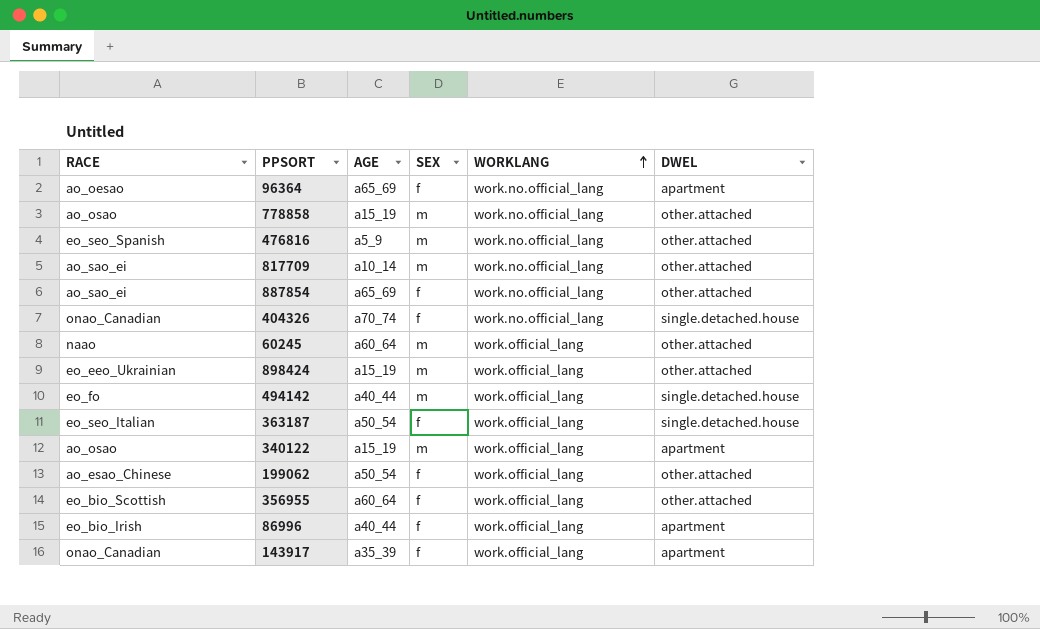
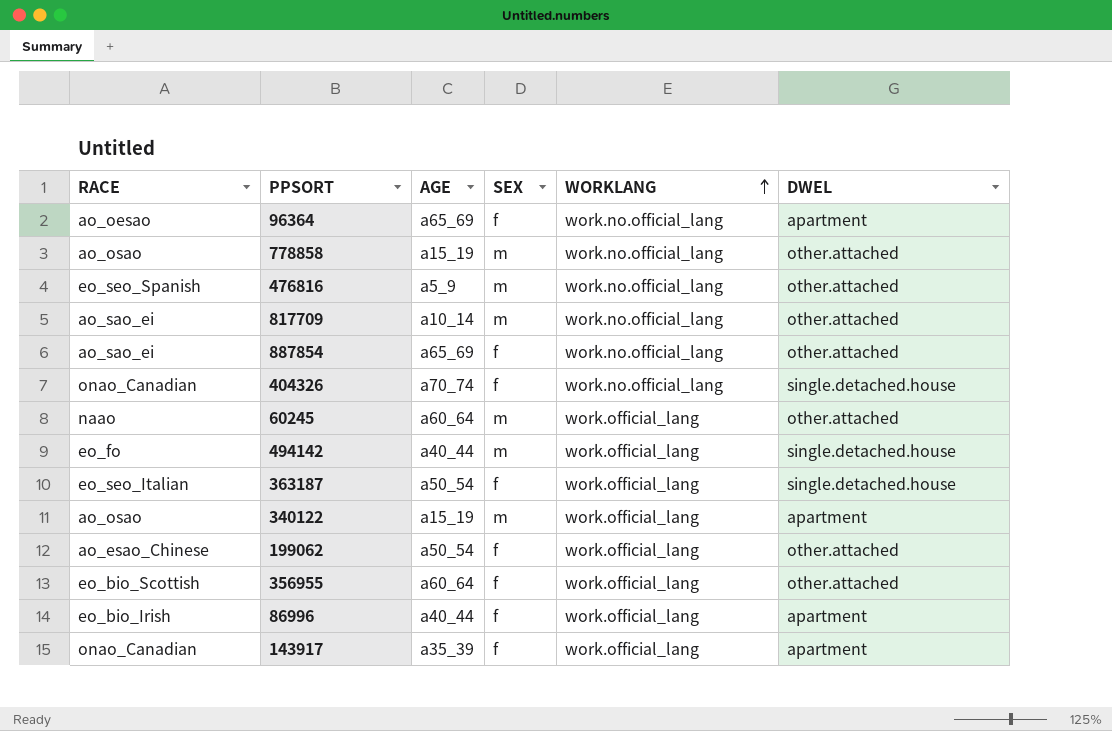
row 898424: eo_eeo_Ukrainian | a15_19 | m | work.official_lang | other.attached -> none

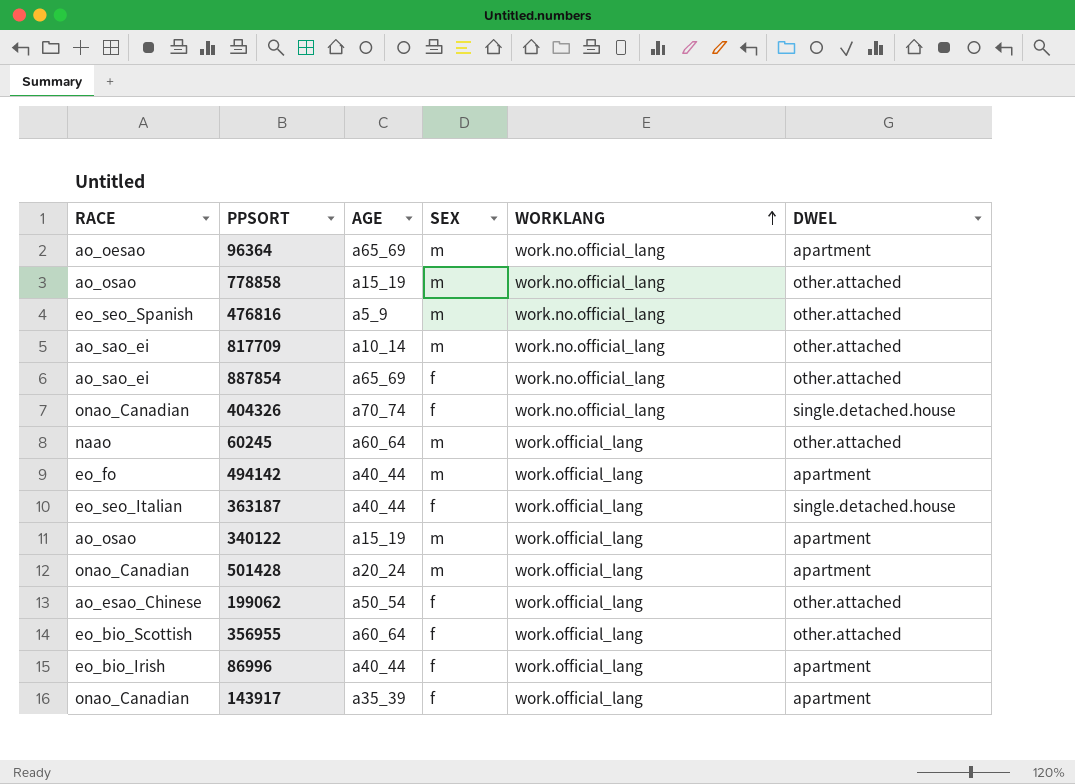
96364 | SEX: f -> m
494142 | DWEL: single.detached.house -> apartment
363187 | AGE: a50_54 -> a40_44
row 501428: none -> onao_Canadian | a20_24 | m | work.official_lang | apartment

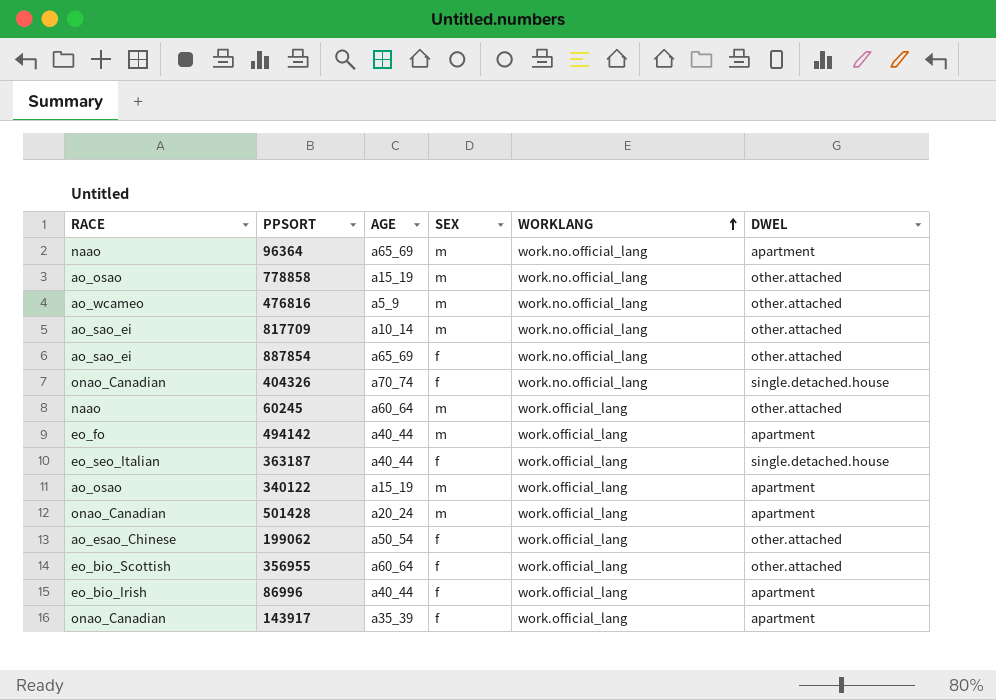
96364 | RACE: ao_oesao -> naao
476816 | RACE: eo_seo_Spanish -> ao_wcameo

